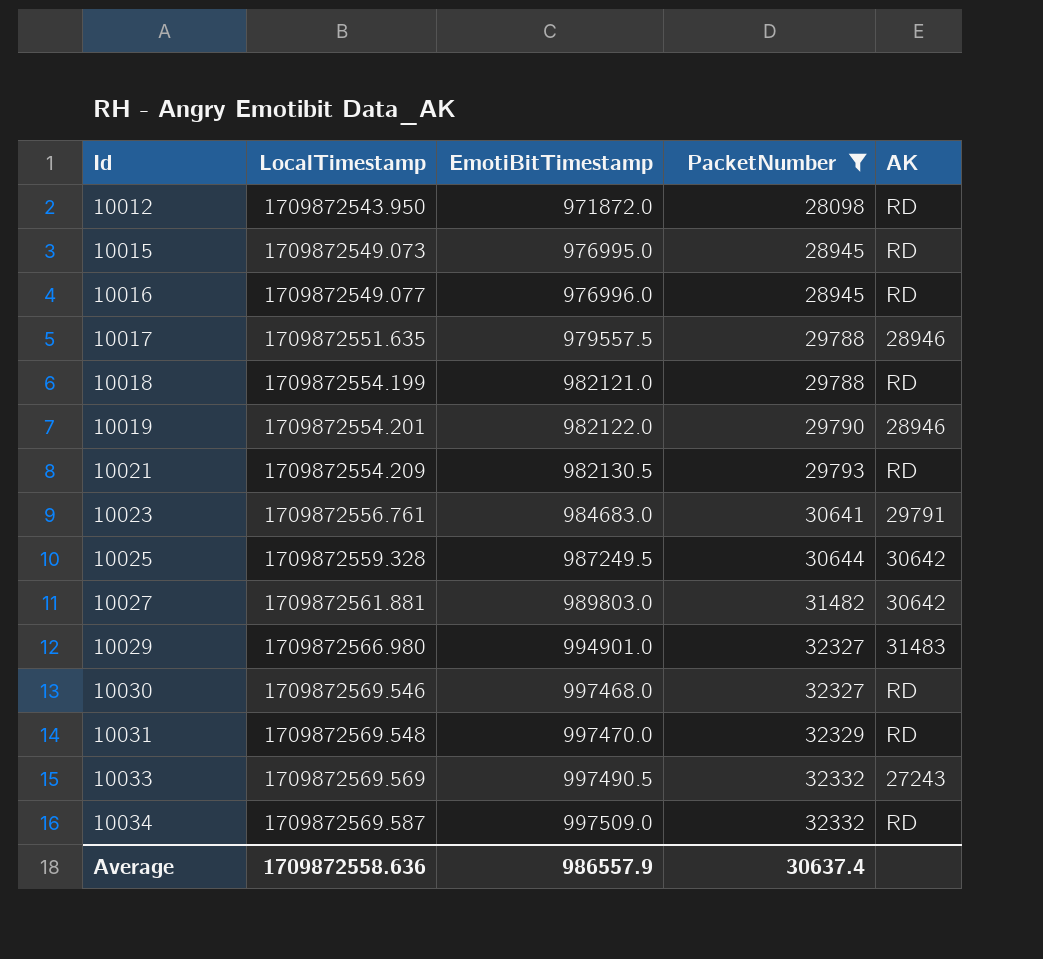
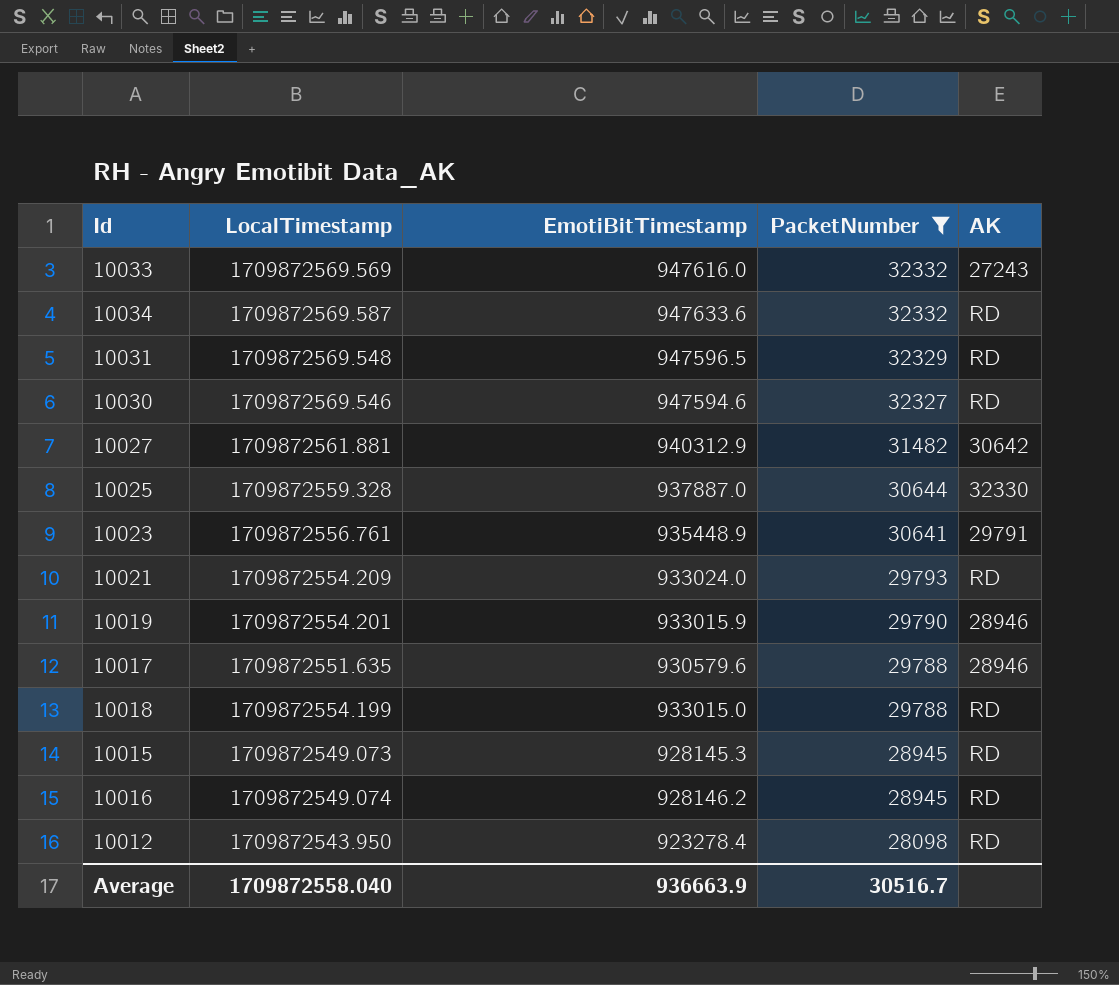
row order: Id ascending -> PacketNumber descending
row 10029: 1709872566.980 | 994901.0 | 32327 | 31483 -> none
10033 | EmotiBitTimestamp: 997490.5 -> 947616.0
10034 | EmotiBitTimestamp: 997509.0 -> 947633.6
10031 | EmotiBitTimestamp: 997470.0 -> 947596.5
10030 | EmotiBitTimestamp: 997468.0 -> 947594.6
10027 | EmotiBitTimestamp: 989803.0 -> 940312.9
10025 | EmotiBitTimestamp: 987249.5 -> 937887.0
10025 | AK: 30642 -> 32330
10023 | EmotiBitTimestamp: 984683.0 -> 935448.9
10021 | EmotiBitTimestamp: 982130.5 -> 933024.0
10019 | EmotiBitTimestamp: 982122.0 -> 933015.9
10017 | EmotiBitTimestamp: 979557.5 -> 930579.6
10018 | EmotiBitTimestamp: 982121.0 -> 933015.0
10015 | EmotiBitTimestamp: 976995.0 -> 928145.3
10016 | LocalTimestamp: 1709872549.077 -> 1709872549.074
10016 | EmotiBitTimestamp: 976996.0 -> 928146.2
10012 | EmotiBitTimestamp: 971872.0 -> 923278.4
Average | LocalTimestamp: 1709872558.636 -> 1709872558.040
Average | EmotiBitTimestamp: 986557.9 -> 936663.9
Average | PacketNumber: 30637.4 -> 30516.7

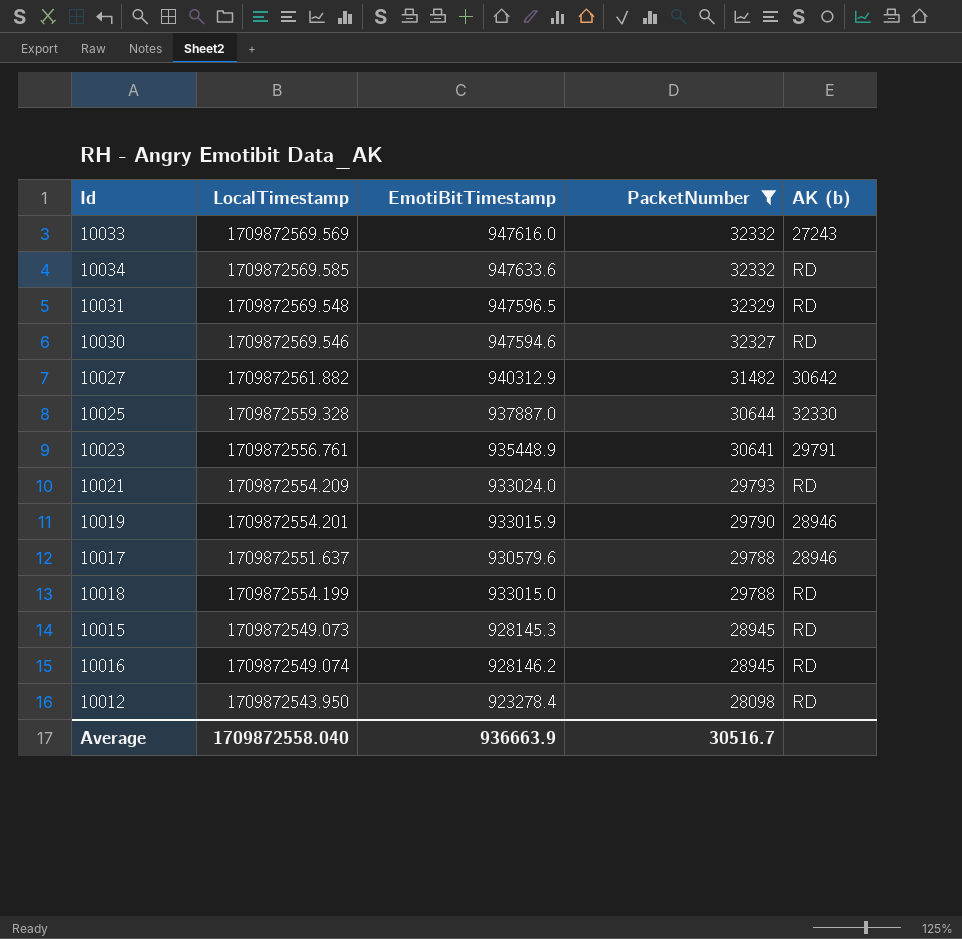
column name: AK -> AK (b)
10034 | LocalTimestamp: 1709872569.587 -> 1709872569.585
10027 | LocalTimestamp: 1709872561.881 -> 1709872561.882
10017 | LocalTimestamp: 1709872551.635 -> 1709872551.637

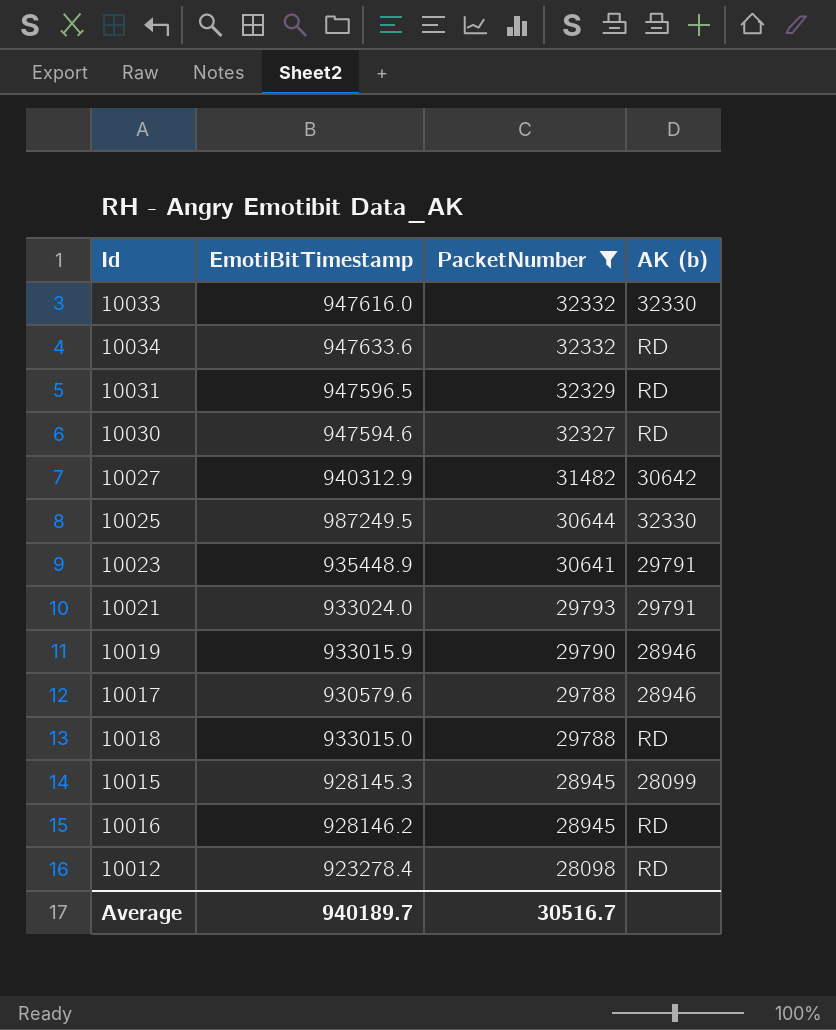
column LocalTimestamp | position: 2 -> none
10033 | AK (b): 27243 -> 32330
10025 | EmotiBitTimestamp: 937887.0 -> 987249.5
10021 | AK (b): RD -> 29791
10015 | AK (b): RD -> 28099
Average | EmotiBitTimestamp: 936663.9 -> 940189.7

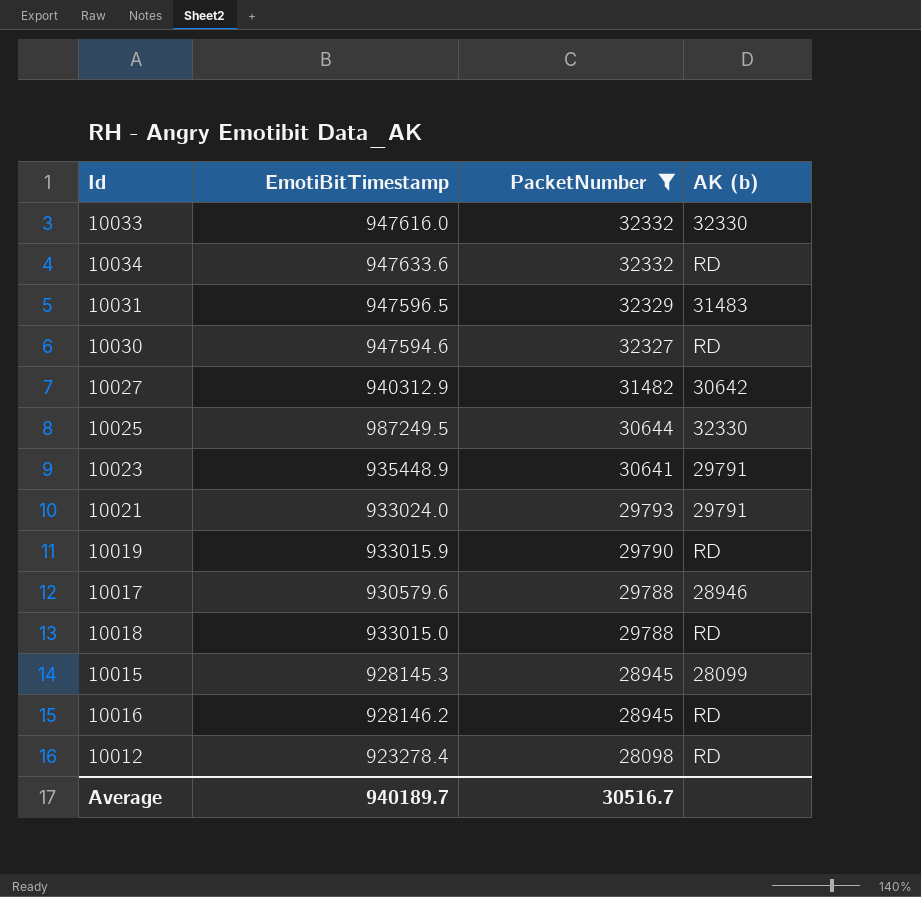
10031 | AK (b): RD -> 31483
10019 | AK (b): 28946 -> RD

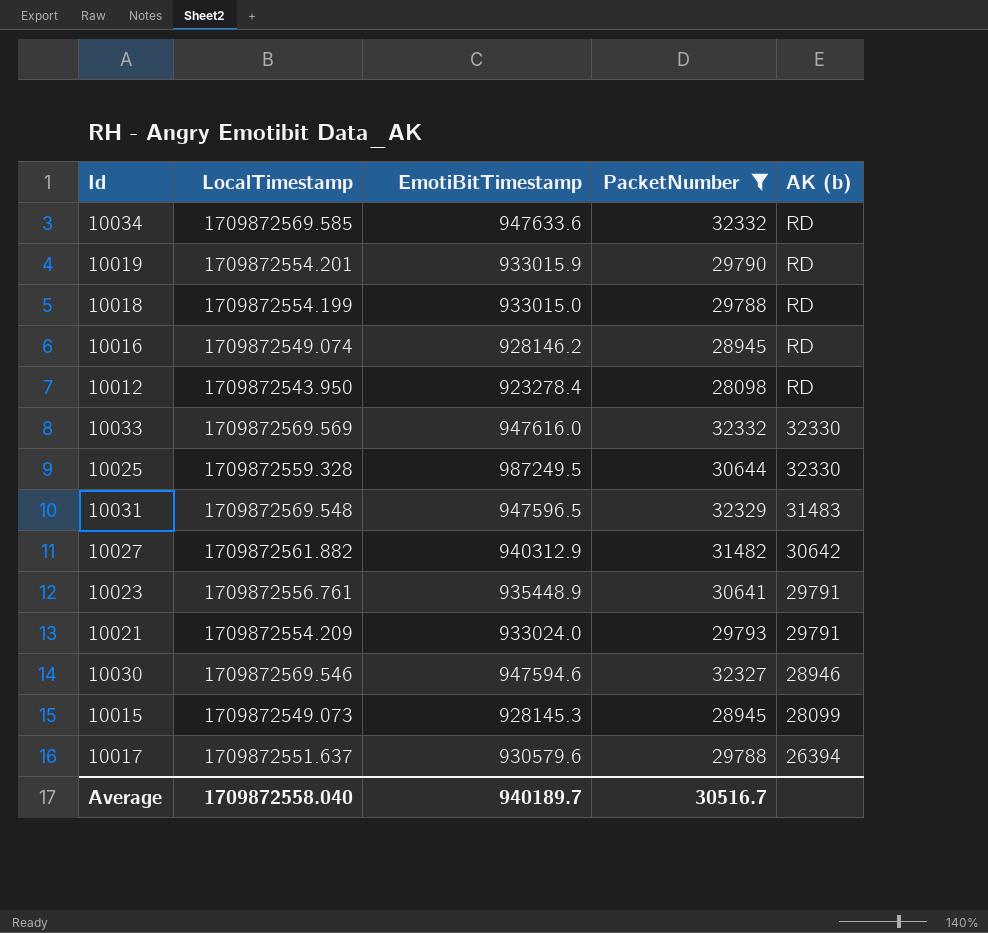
row order: PacketNumber descending -> AK (b) descending
column LocalTimestamp | position: none -> 2
10030 | AK (b): RD -> 28946
10017 | AK (b): 28946 -> 26394

